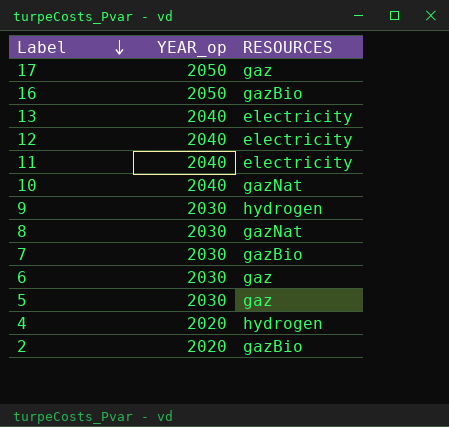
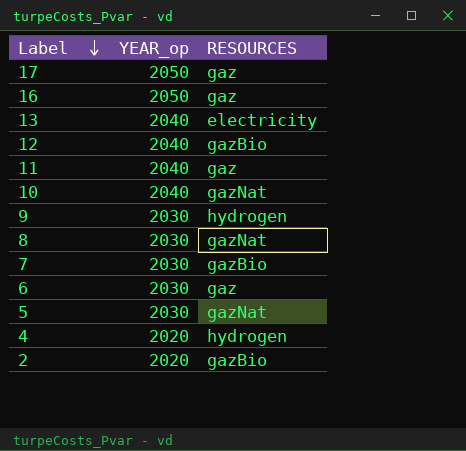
16 | RESOURCES: gazBio -> gaz
12 | RESOURCES: electricity -> gazBio
11 | RESOURCES: electricity -> gaz
5 | RESOURCES: gaz -> gazNat

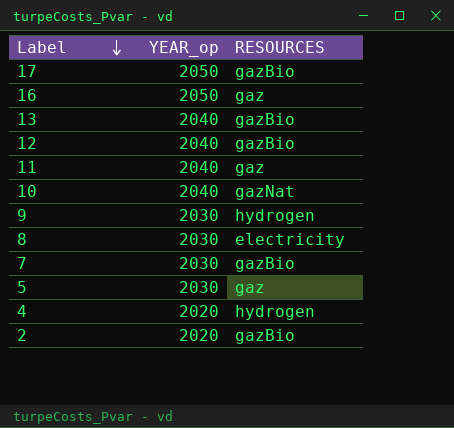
row 6: 2030 | gaz -> none
17 | RESOURCES: gaz -> gazBio
13 | RESOURCES: electricity -> gazBio
8 | RESOURCES: gazNat -> electricity
5 | RESOURCES: gazNat -> gaz

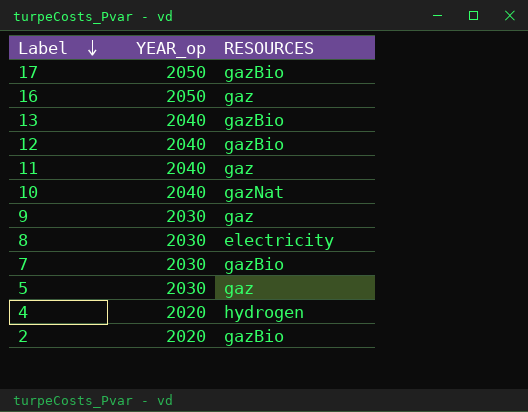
9 | RESOURCES: hydrogen -> gaz

